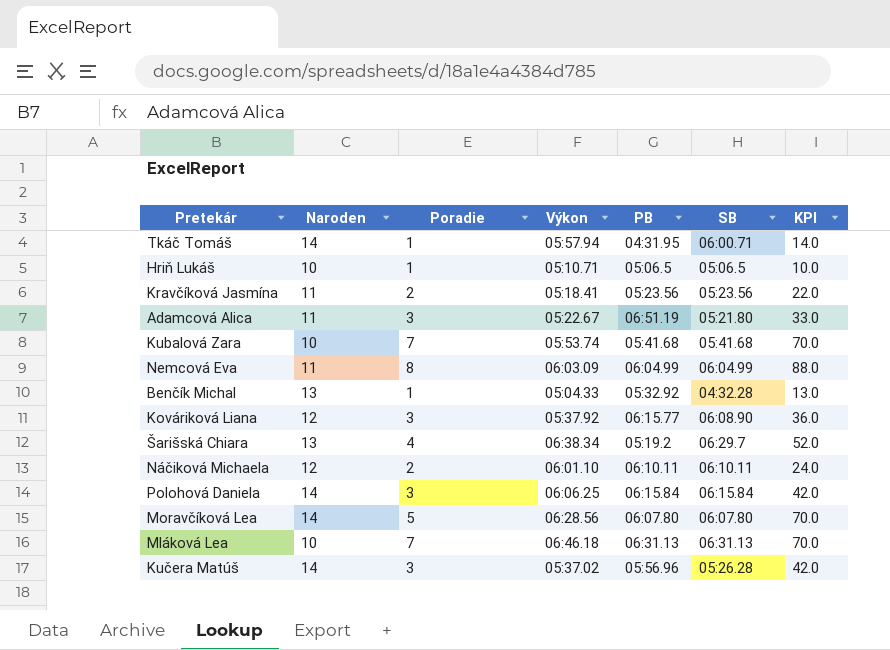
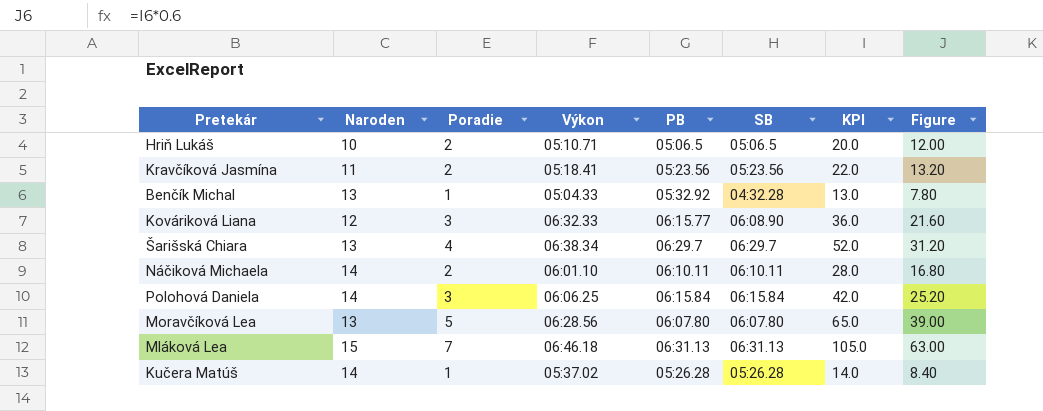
column Figure | formula: none -> [KPI] * 0.6
row Tkáč Tomáš: 14 | 1 | 05:57.94 | 04:31.95 | 06:00.71 | 14.0 -> none
row Adamcová Alica: 11 | 3 | 05:22.67 | 06:51.19 | 05:21.80 | 33.0 -> none
row Kubalová Zara: 10 | 7 | 05:53.74 | 05:41.68 | 05:41.68 | 70.0 -> none
row Nemcová Eva: 11 | 8 | 06:03.09 | 06:04.99 | 06:04.99 | 88.0 -> none
Hriň Lukáš | Poradie: 1 -> 2
Hriň Lukáš | KPI: 10.0 -> 20.0
Kováriková Liana | Výkon: 05:37.92 -> 06:32.33
Šarišská Chiara | PB: 05:19.2 -> 06:29.7
Náčiková Michaela | Naroden: 12 -> 14
Náčiková Michaela | KPI: 24.0 -> 28.0
Moravčíková Lea | Naroden: 14 -> 13
Moravčíková Lea | KPI: 70.0 -> 65.0
Mláková Lea | Naroden: 10 -> 15
Mláková Lea | KPI: 70.0 -> 105.0
Kučera Matúš | Poradie: 3 -> 1
Kučera Matúš | PB: 05:56.96 -> 05:26.28
Kučera Matúš | KPI: 42.0 -> 14.0

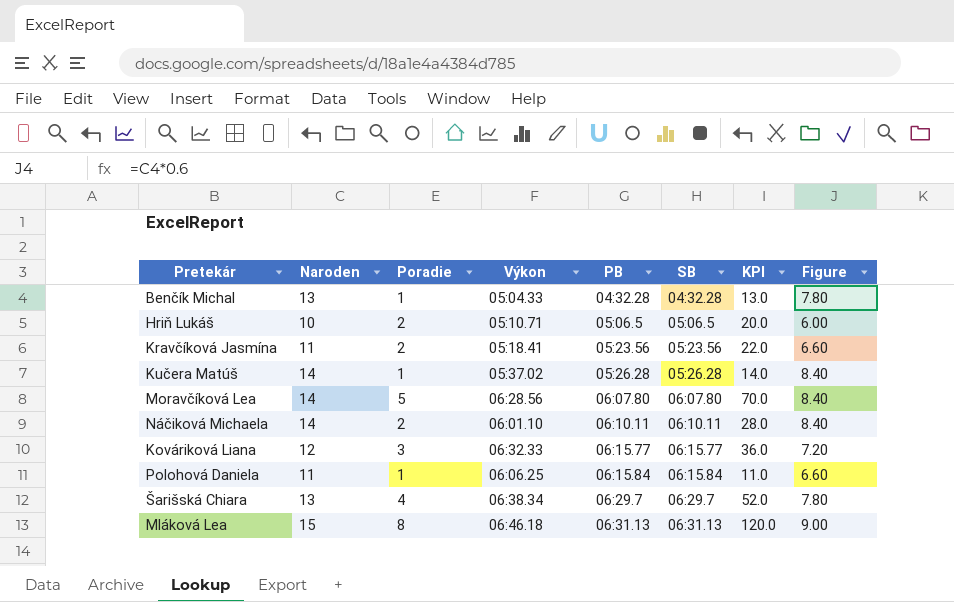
row order: none -> PB ascending
column Figure | formula: [KPI] * 0.6 -> [Naroden] * 0.6
Benčík Michal | PB: 05:32.92 -> 04:32.28
Moravčíková Lea | Naroden: 13 -> 14
Moravčíková Lea | KPI: 65.0 -> 70.0
Kováriková Liana | SB: 06:08.90 -> 06:15.77
Polohová Daniela | Naroden: 14 -> 11
Polohová Daniela | Poradie: 3 -> 1
Polohová Daniela | KPI: 42.0 -> 11.0
Mláková Lea | Poradie: 7 -> 8
Mláková Lea | KPI: 105.0 -> 120.0

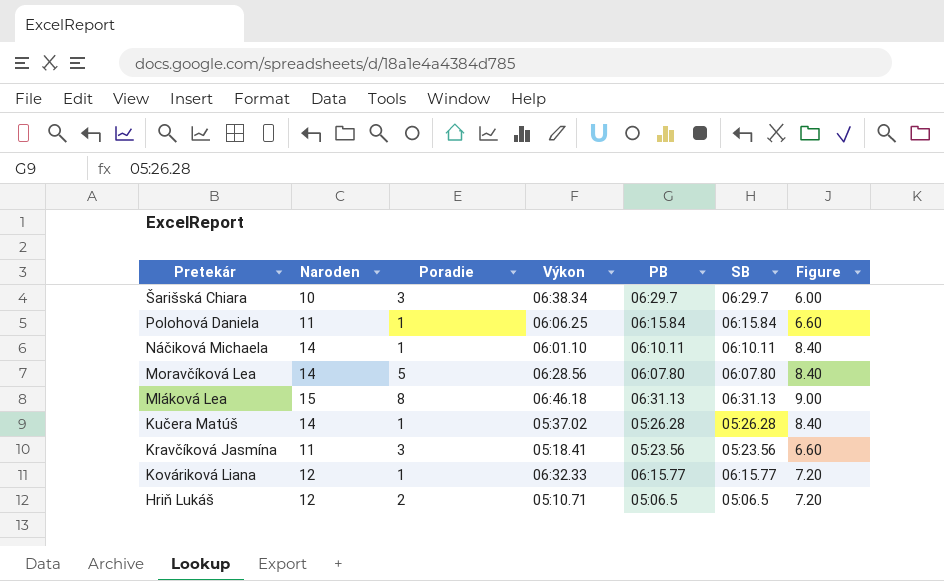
row order: PB ascending -> Pretekár descending
column KPI | formula: [Naroden] * [Poradie] -> none
row Benčík Michal: 13 | 1 | 05:04.33 | 04:32.28 | 04:32.28 | 13.0 | 7.80 -> none
Šarišská Chiara | Naroden: 13 -> 10
Šarišská Chiara | Poradie: 4 -> 3
Šarišská Chiara | Figure: 7.80 -> 6.00
Náčiková Michaela | Poradie: 2 -> 1
Kravčíková Jasmína | Poradie: 2 -> 3
Kováriková Liana | Poradie: 3 -> 1
Hriň Lukáš | Naroden: 10 -> 12
Hriň Lukáš | Figure: 6.00 -> 7.20

